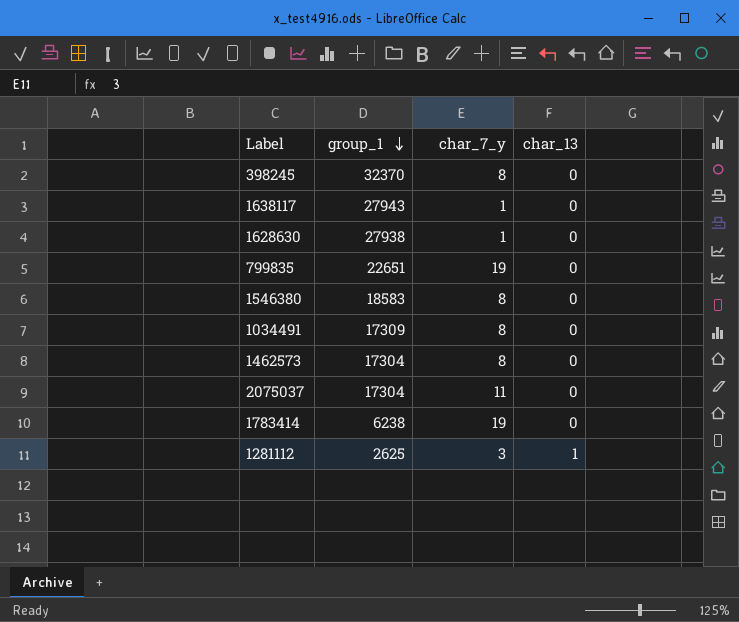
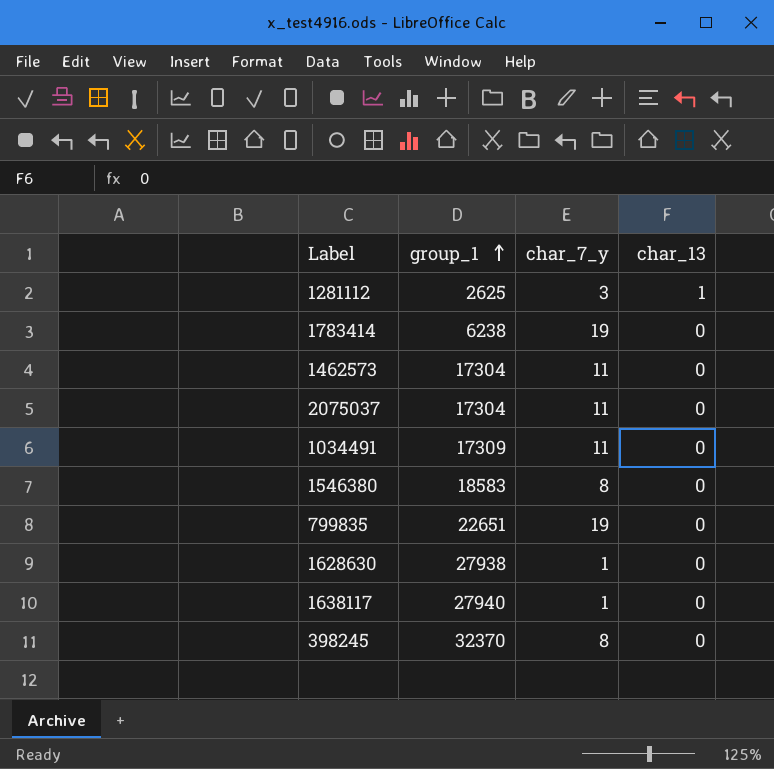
row order: group_1 descending -> group_1 ascending
1462573 | char_7_y: 8 -> 11
1034491 | char_7_y: 8 -> 11
1638117 | group_1: 27943 -> 27940

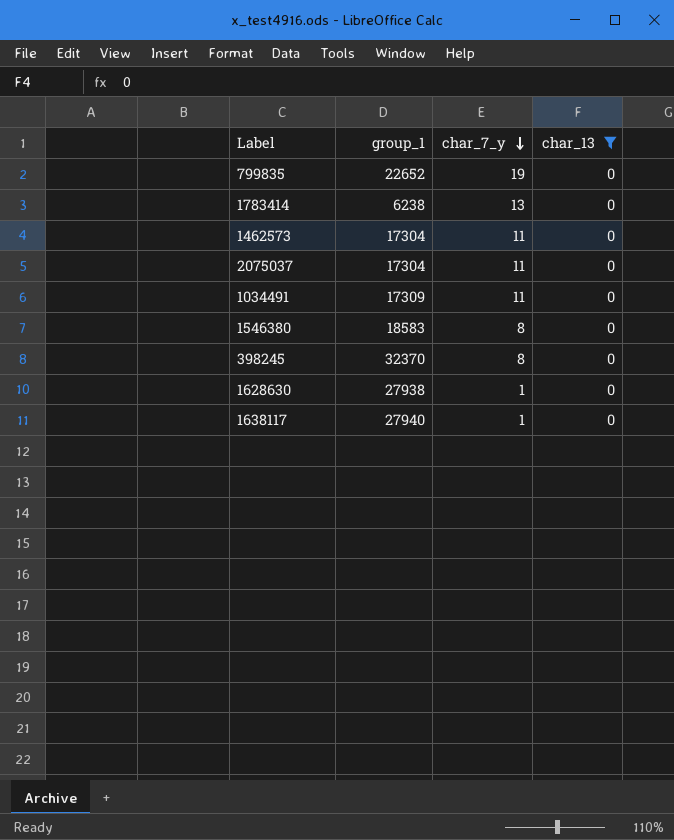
filter: none -> char_13 = 0
row order: group_1 ascending -> char_7_y descending
799835 | group_1: 22651 -> 22652
1783414 | char_7_y: 19 -> 13

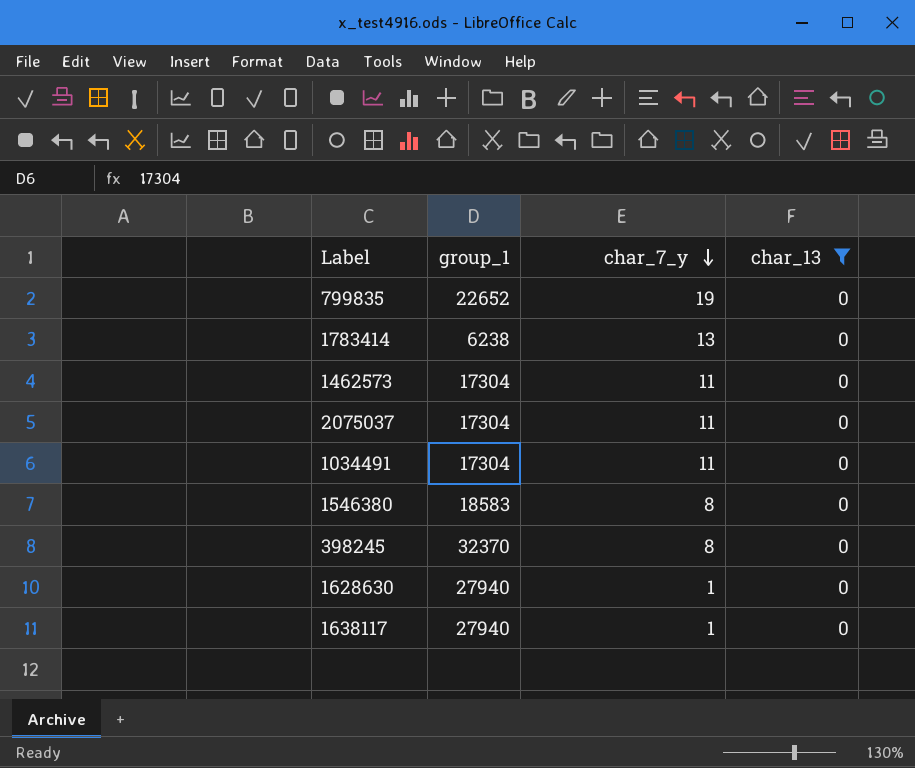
1034491 | group_1: 17309 -> 17304
1628630 | group_1: 27938 -> 27940

